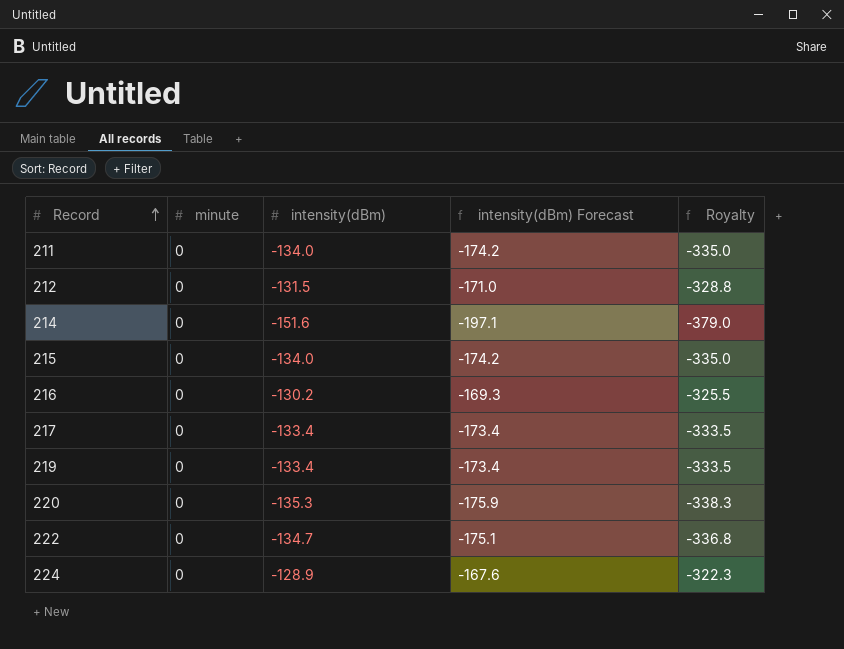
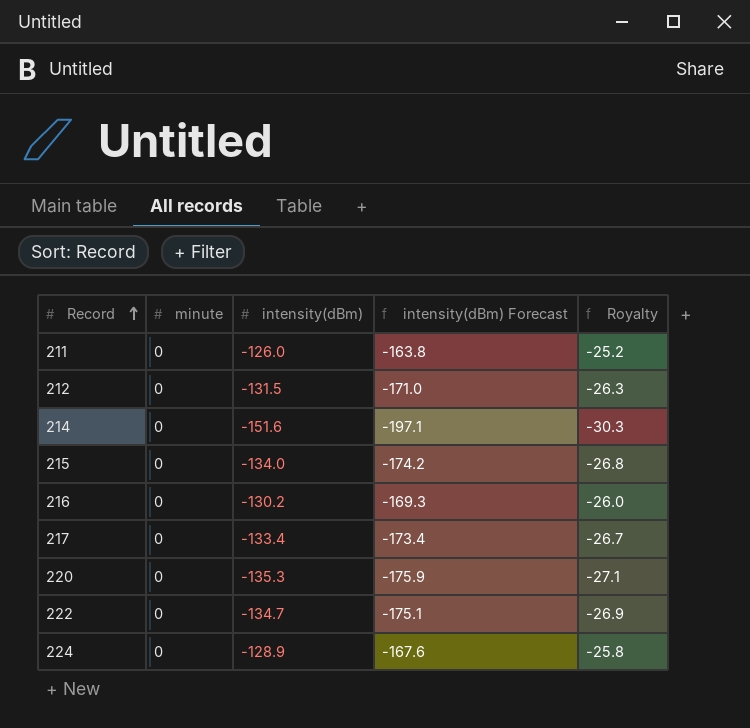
column Royalty | formula: [intensity(dBm)] * 2.5 -> [intensity(dBm)] * 0.2
row 219: 0 | -133.4 | -173.4 | -333.5 -> none
211 | intensity(dBm): -134.0 -> -126.0
211 | intensity(dBm) Forecast: -174.2 -> -163.8

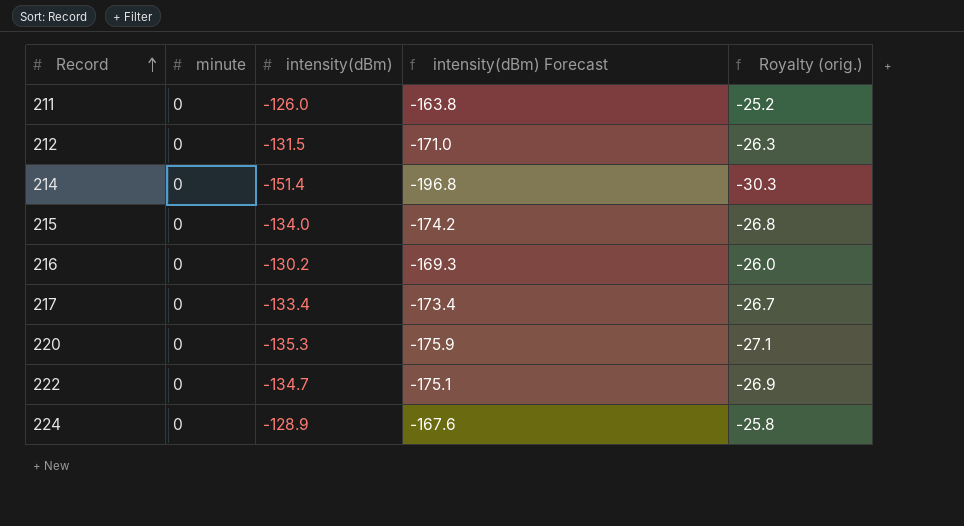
column name: Royalty -> Royalty (orig.)
214 | intensity(dBm): -151.6 -> -151.4
214 | intensity(dBm) Forecast: -197.1 -> -196.8

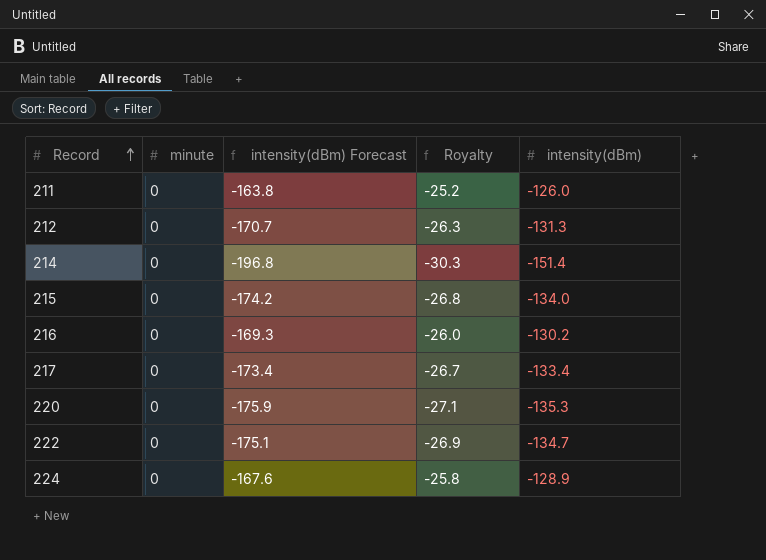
column name: Royalty (orig.) -> Royalty
column intensity(dBm) | position: 3 -> 5
212 | intensity(dBm) Forecast: -171.0 -> -170.7
212 | intensity(dBm): -131.5 -> -131.3

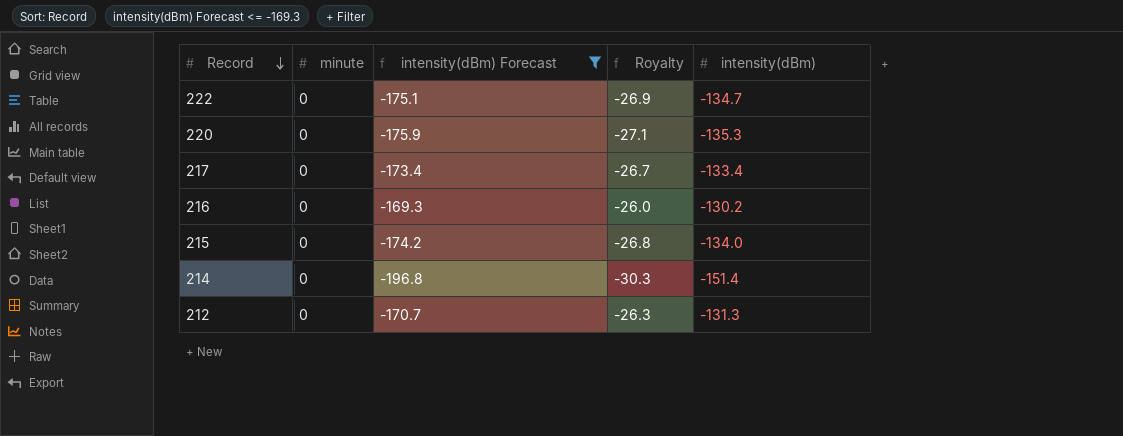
filter: none -> intensity(dBm) Forecast <= -169.3
row order: Record ascending -> Record descending

